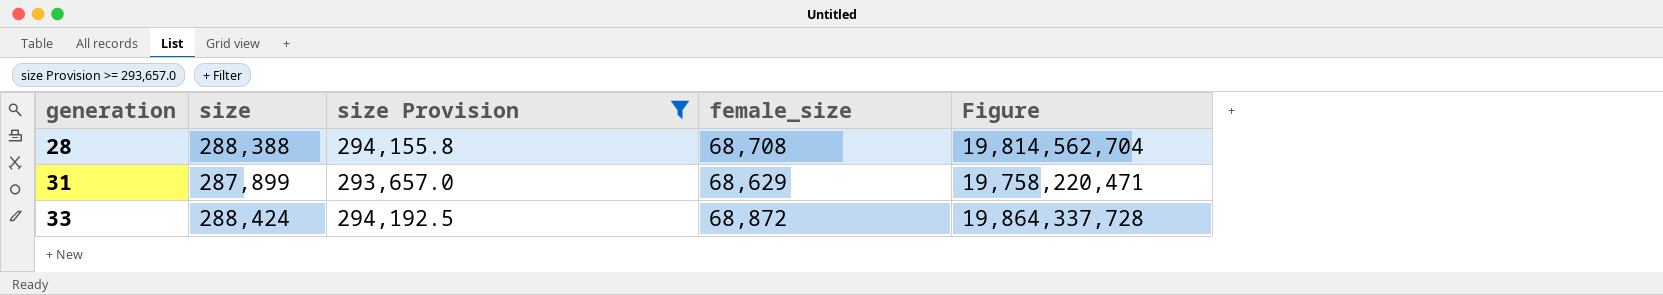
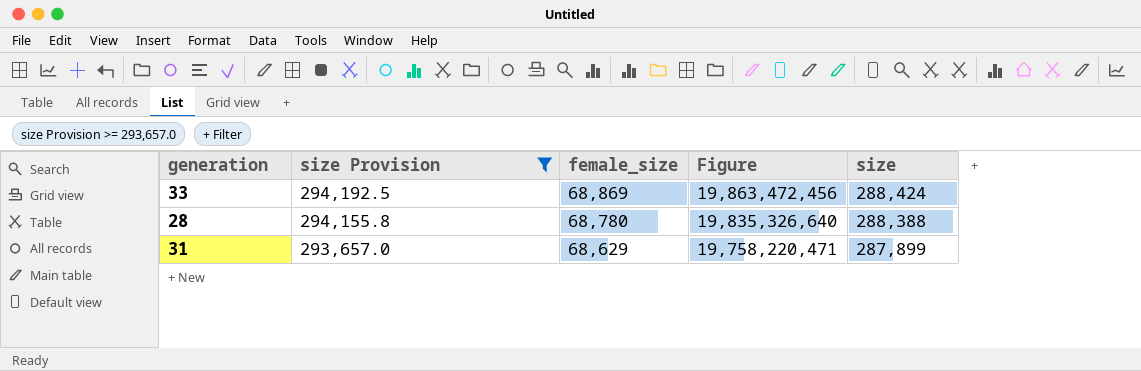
row order: generation ascending -> size Provision descending
column size | position: 2 -> 5
33 | female_size: 68,872 -> 68,869
33 | Figure: 19,864,337,728 -> 19,863,472,456
28 | female_size: 68,708 -> 68,780
28 | Figure: 19,814,562,704 -> 19,835,326,640

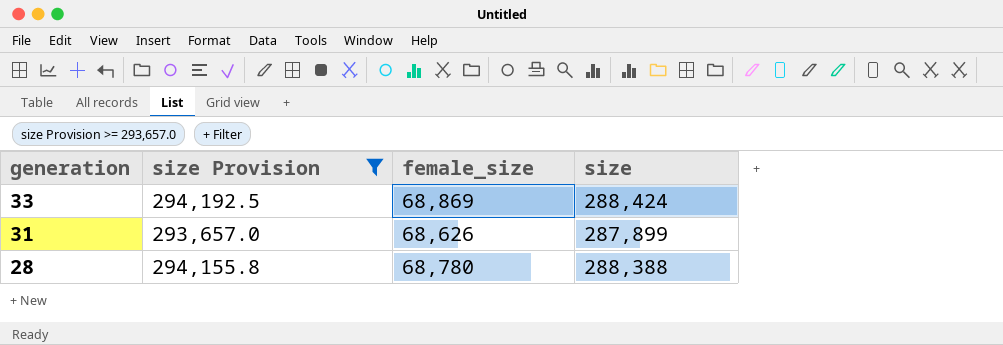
row order: size Provision descending -> generation descending
column Figure | formula: [female_size] * [size] -> none
31 | female_size: 68,629 -> 68,626

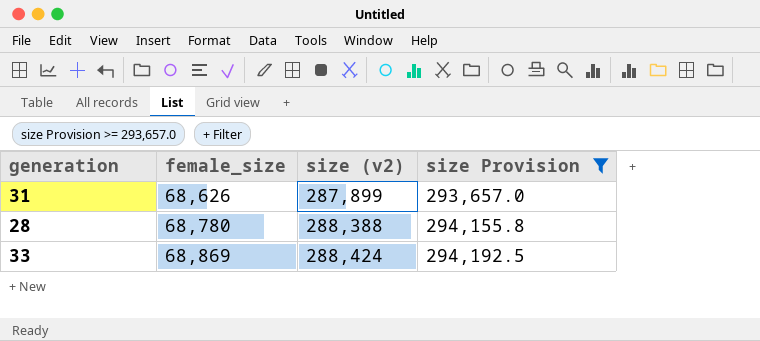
row order: generation descending -> female_size ascending
column name: size -> size (v2)
column size Provision | position: 2 -> 4

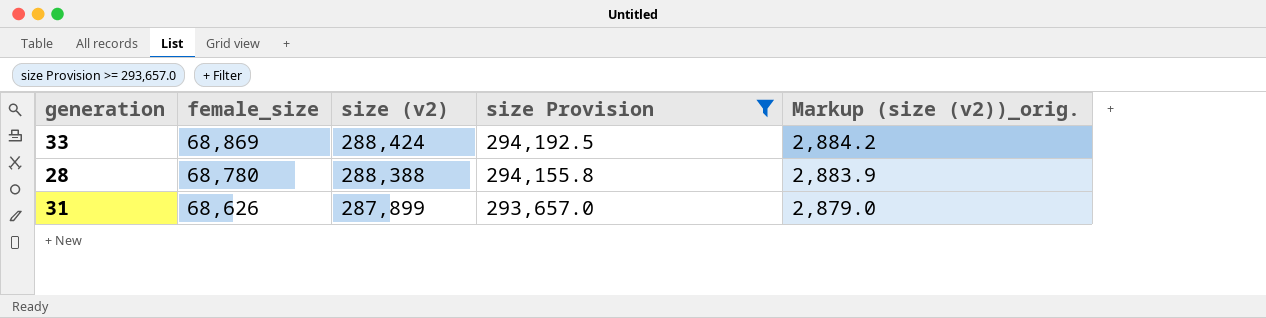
row order: female_size ascending -> female_size descending
column Markup (size (v2))_orig. | formula: none -> [size (v2)] * 0.01

